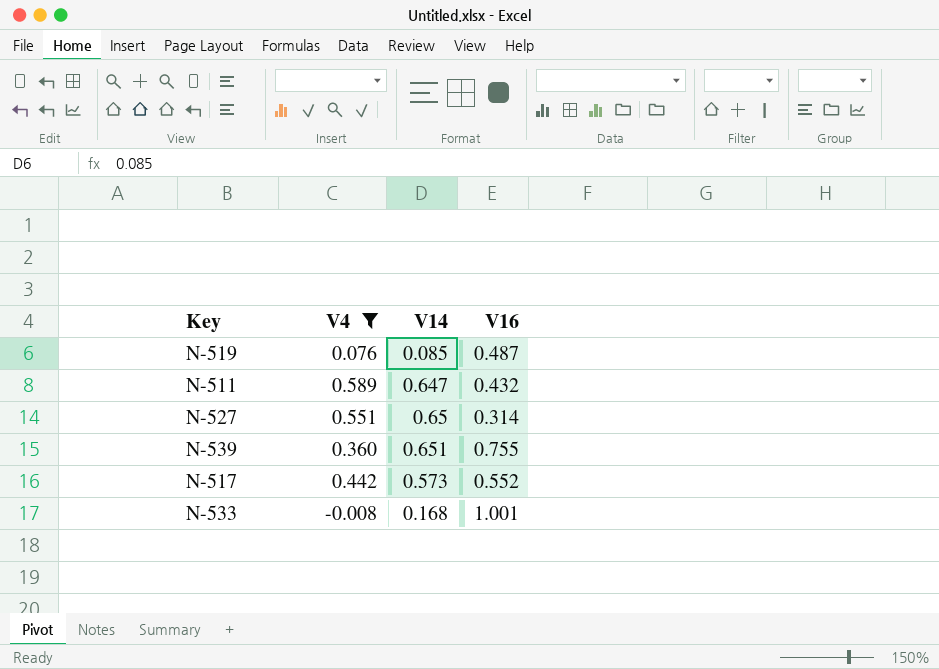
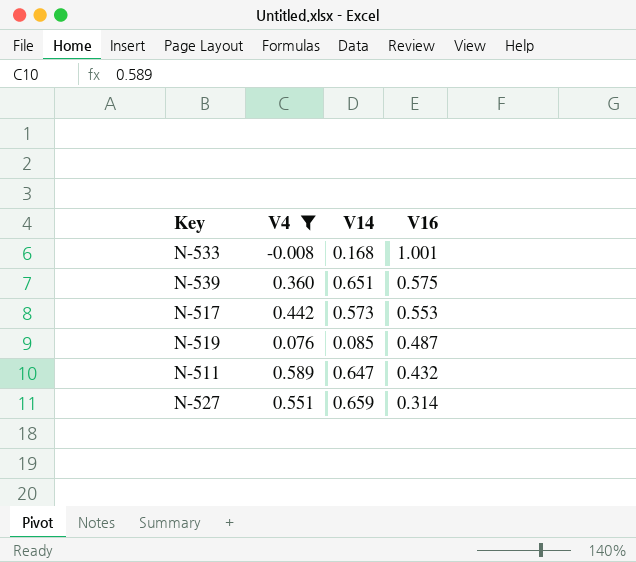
row order: none -> V16 descending
N-539 | V16: 0.755 -> 0.575
N-517 | V16: 0.552 -> 0.553
N-527 | V14: 0.65 -> 0.659

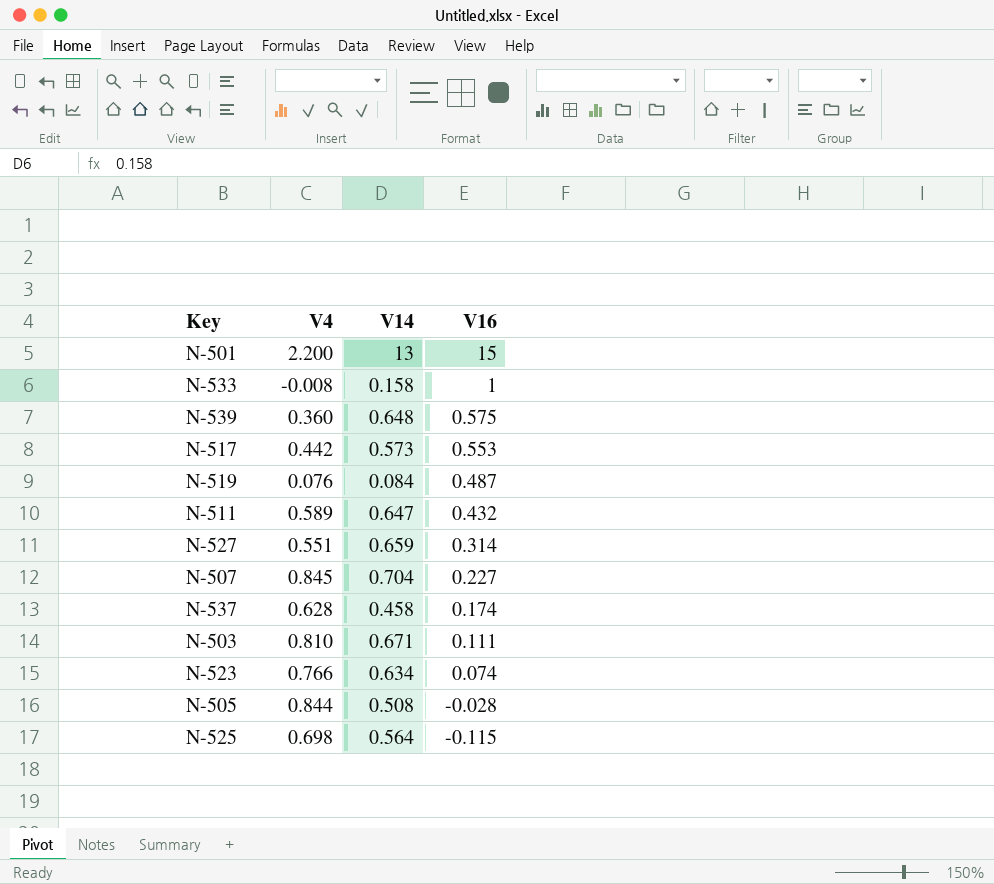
filter: V4 <= 0.589 -> none
N-533 | V14: 0.168 -> 0.158
N-533 | V16: 1.001 -> 1
N-539 | V14: 0.651 -> 0.648
N-519 | V14: 0.085 -> 0.084

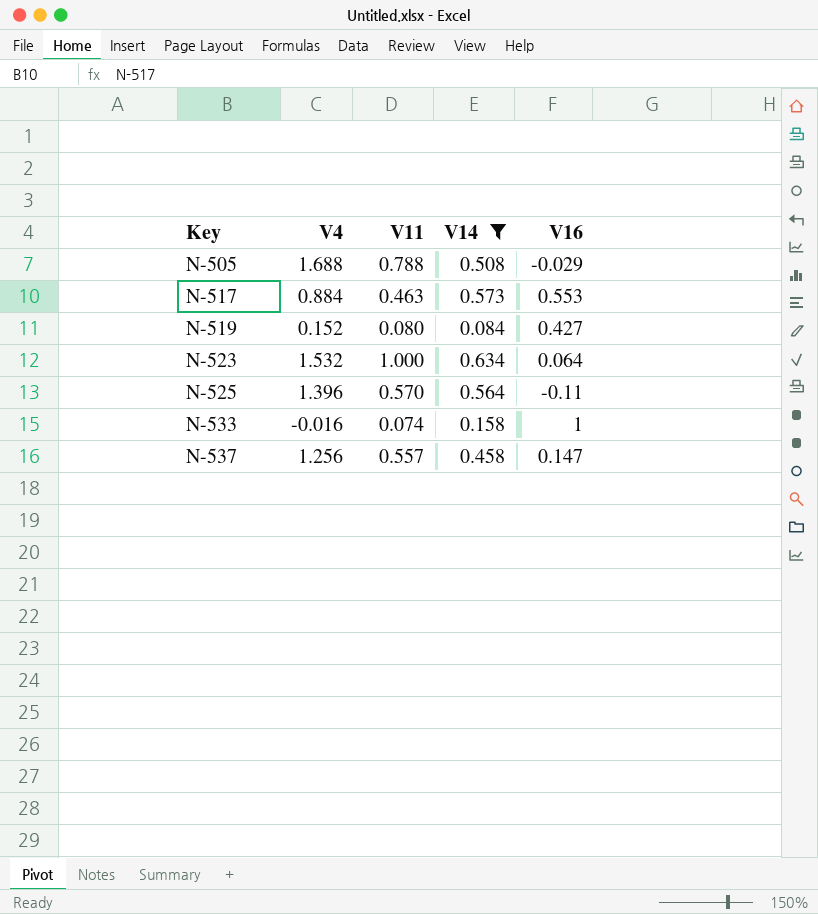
filter: none -> V14 <= 0.634
row order: V16 descending -> Key ascending
column V11 | position: none -> 3
N-505 | V4: 0.844 -> 1.688
N-505 | V16: -0.028 -> -0.029
N-517 | V4: 0.442 -> 0.884
N-519 | V4: 0.076 -> 0.152
N-519 | V16: 0.487 -> 0.427
N-523 | V4: 0.766 -> 1.532
N-523 | V16: 0.074 -> 0.064
N-525 | V4: 0.698 -> 1.396
N-525 | V16: -0.115 -> -0.11
N-533 | V4: -0.008 -> -0.016
N-537 | V4: 0.628 -> 1.256
N-537 | V16: 0.174 -> 0.147

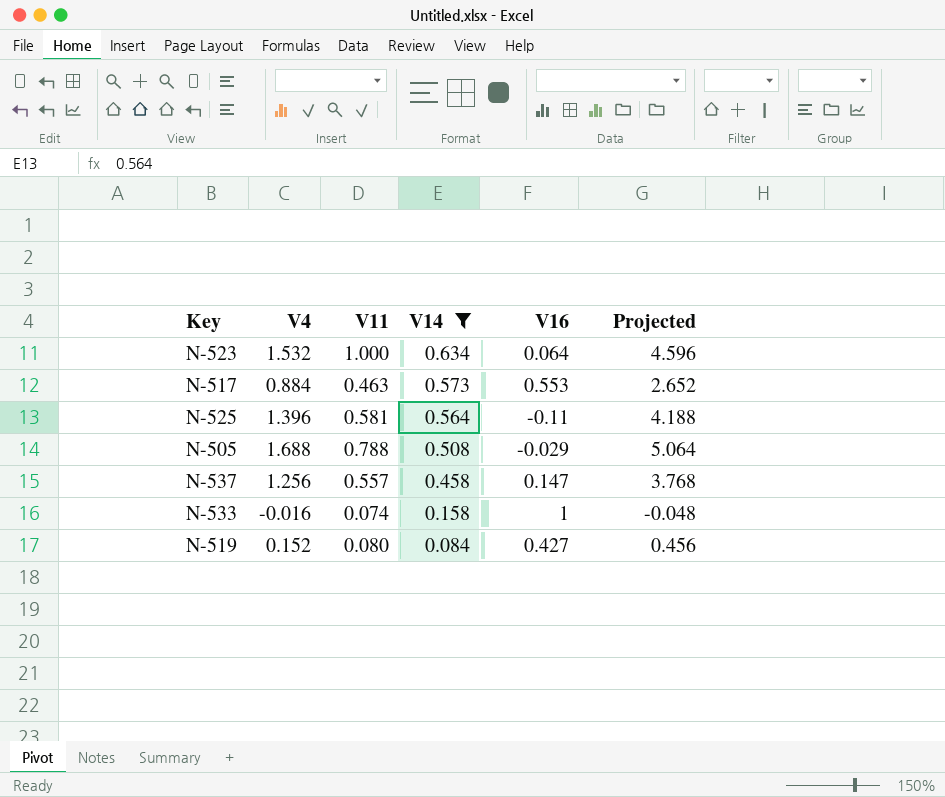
row order: Key ascending -> V14 descending
column Projected | formula: none -> [V4] * 3
N-525 | V11: 0.570 -> 0.581

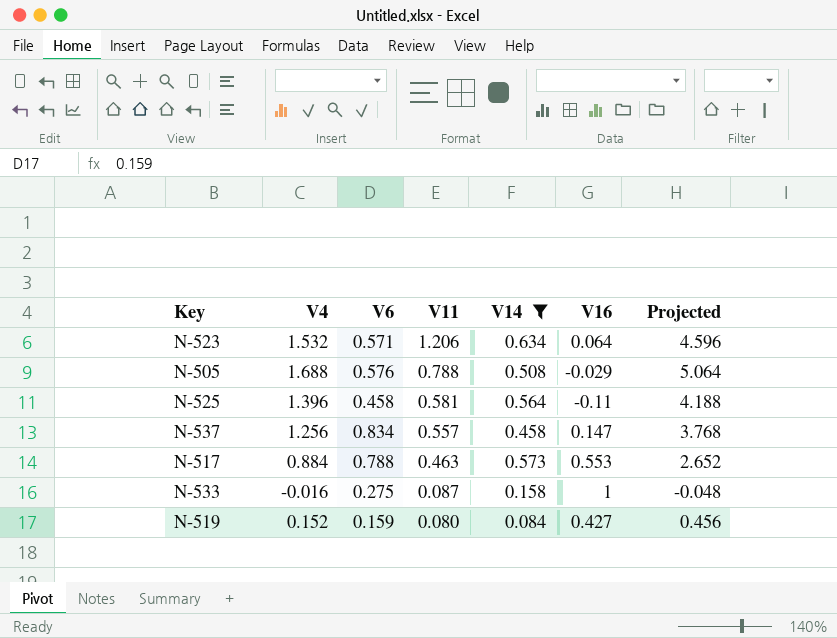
row order: V14 descending -> V11 descending
column V6 | position: none -> 3
N-523 | V11: 1.000 -> 1.206
N-533 | V11: 0.074 -> 0.087

